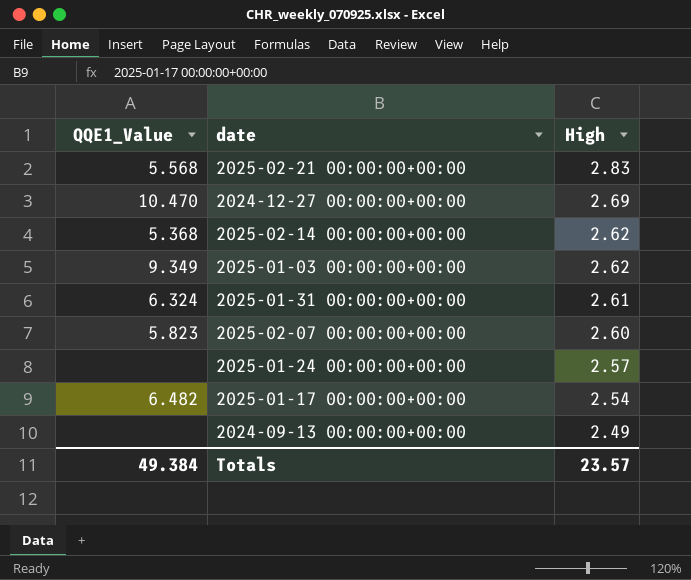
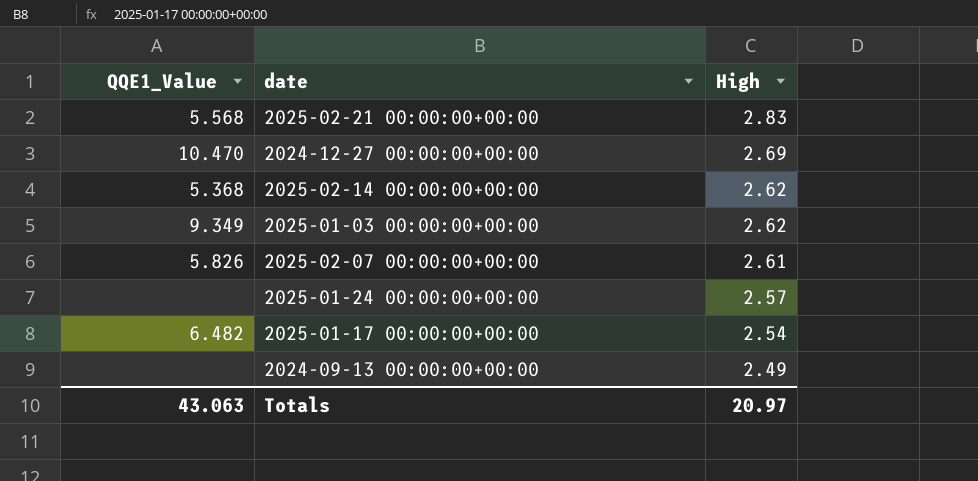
row 2025-01-31 00:00:00+00:00: 6.324 | 2.61 -> none
2025-02-07 00:00:00+00:00 | QQE1_Value: 5.823 -> 5.826
2025-02-07 00:00:00+00:00 | High: 2.60 -> 2.61
Totals | QQE1_Value: 49.384 -> 43.063
Totals | High: 23.57 -> 20.97

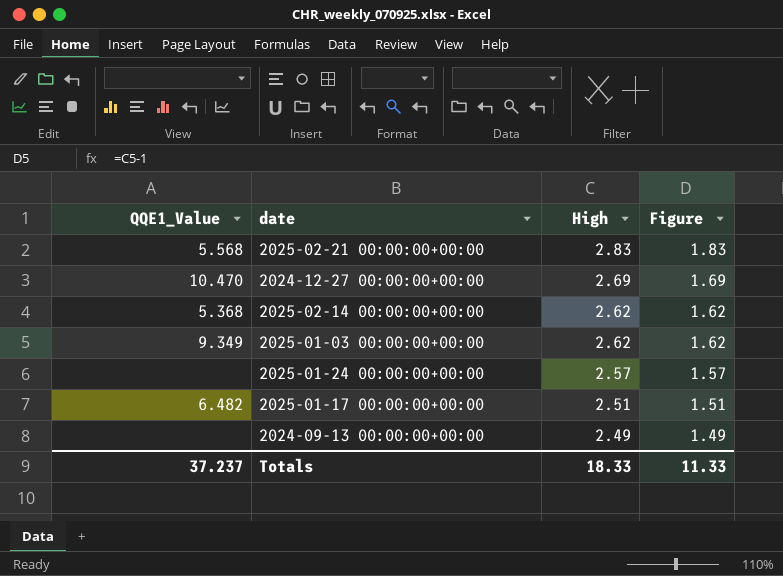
column Figure | formula: none -> [High] - 1
row 2025-02-07 00:00:00+00:00: 5.826 | 2.61 -> none
2025-01-17 00:00:00+00:00 | High: 2.54 -> 2.51
Totals | QQE1_Value: 43.063 -> 37.237
Totals | High: 20.97 -> 18.33

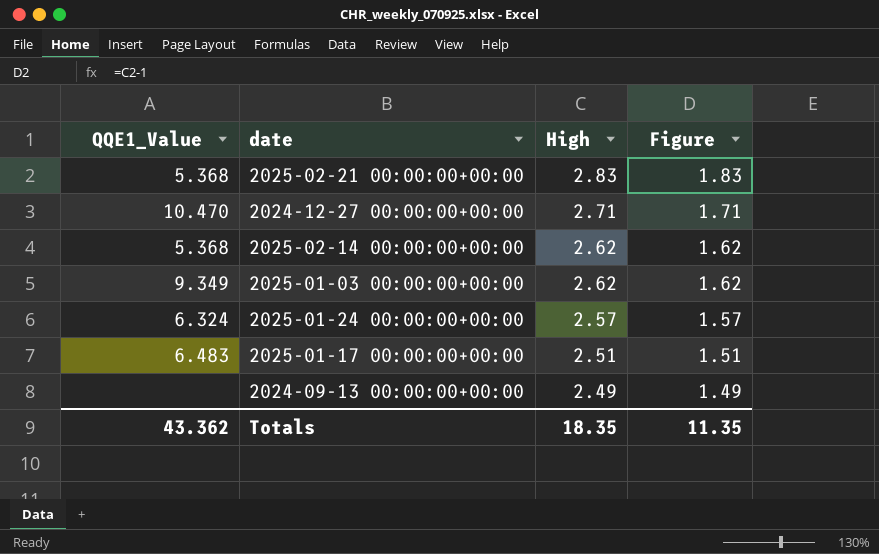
2025-02-21 00:00:00+00:00 | QQE1_Value: 5.568 -> 5.368
2024-12-27 00:00:00+00:00 | High: 2.69 -> 2.71
2024-12-27 00:00:00+00:00 | Figure: 1.69 -> 1.71
2025-01-24 00:00:00+00:00 | QQE1_Value: none -> 6.324
2025-01-17 00:00:00+00:00 | QQE1_Value: 6.482 -> 6.483
Totals | QQE1_Value: 37.237 -> 43.362
Totals | High: 18.33 -> 18.35
Totals | Figure: 11.33 -> 11.35

